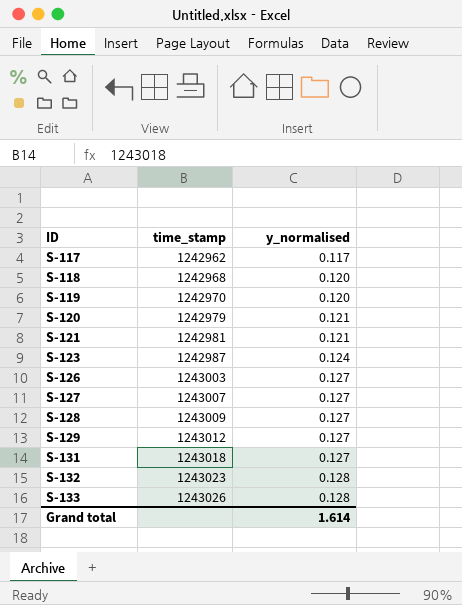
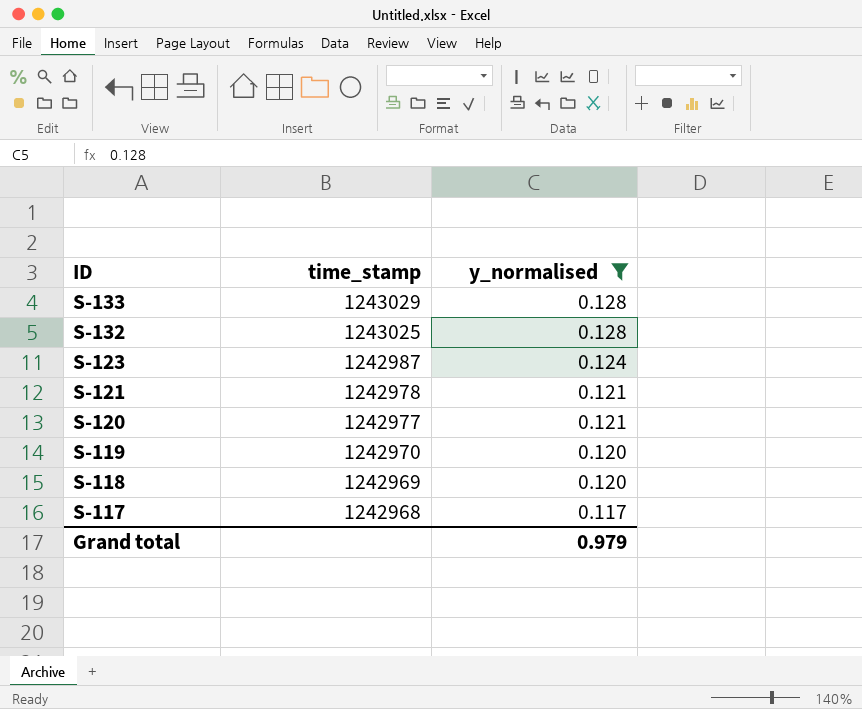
filter: none -> y_normalised != 0.127
row order: ID ascending -> ID descending
S-133 | time_stamp: 1243026 -> 1243029
S-132 | time_stamp: 1243023 -> 1243025
S-121 | time_stamp: 1242981 -> 1242978
S-120 | time_stamp: 1242979 -> 1242977
S-118 | time_stamp: 1242968 -> 1242969
S-117 | time_stamp: 1242962 -> 1242968
Grand total | y_normalised: 1.614 -> 0.979

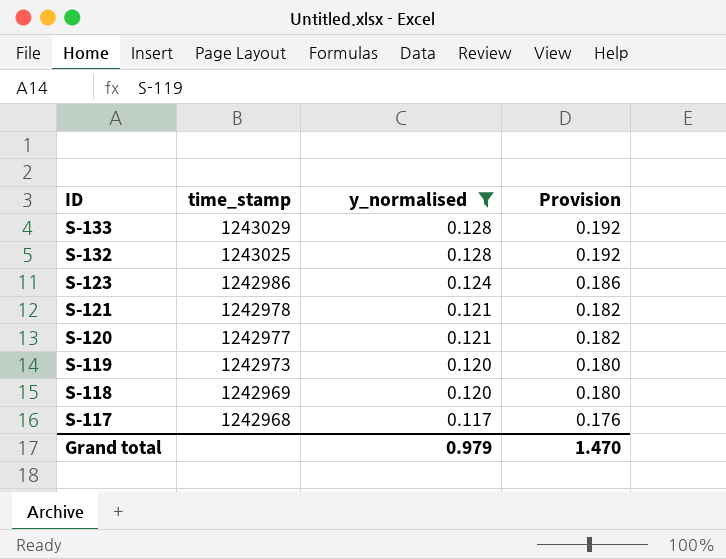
column Provision | formula: none -> [y_normalised] * 1.5
S-123 | time_stamp: 1242987 -> 1242986
S-119 | time_stamp: 1242970 -> 1242973

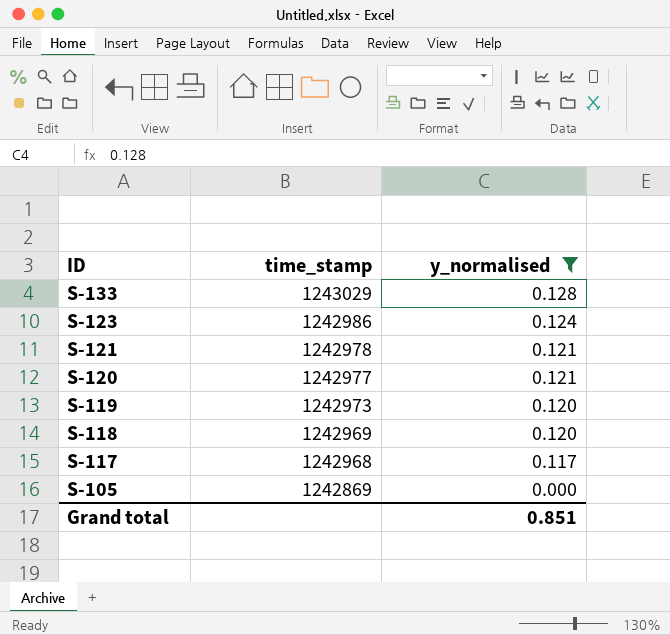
column Provision | formula: [y_normalised] * 1.5 -> none
row S-132: 1243025 | 0.128 | 0.192 -> none
row S-105: none -> 1242869 | 0.000
Grand total | y_normalised: 0.979 -> 0.851

